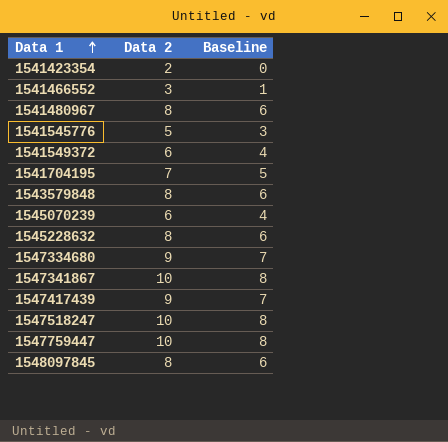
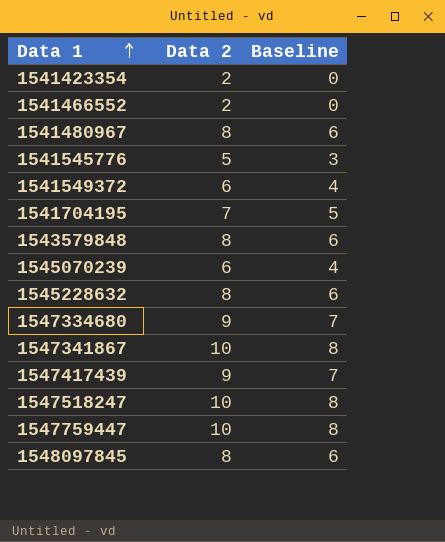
1541466552 | Data 2: 3 -> 2
1541466552 | Baseline: 1 -> 0

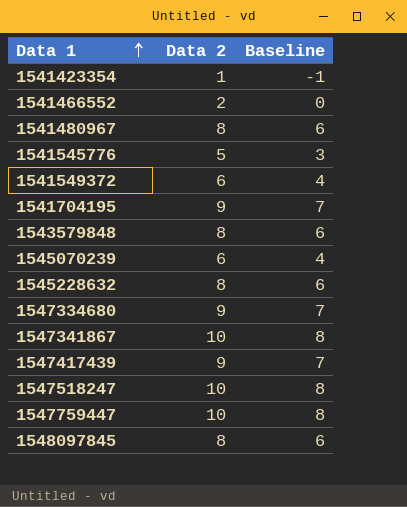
1541423354 | Data 2: 2 -> 1
1541423354 | Baseline: 0 -> -1
1541704195 | Data 2: 7 -> 9
1541704195 | Baseline: 5 -> 7

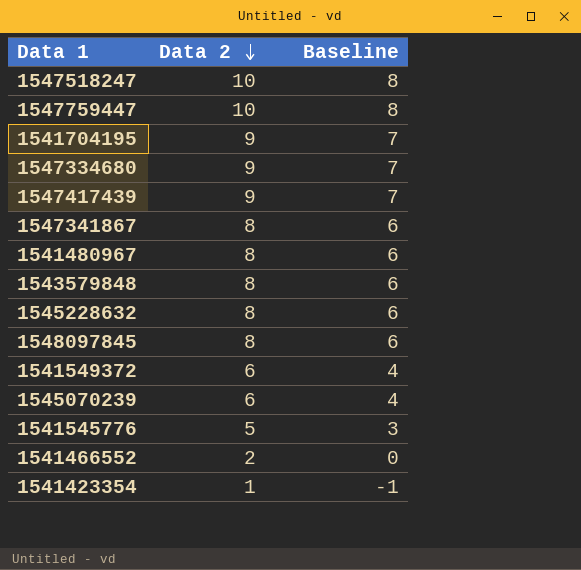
row order: Data 1 ascending -> Data 2 descending
1547341867 | Data 2: 10 -> 8
1547341867 | Baseline: 8 -> 6

